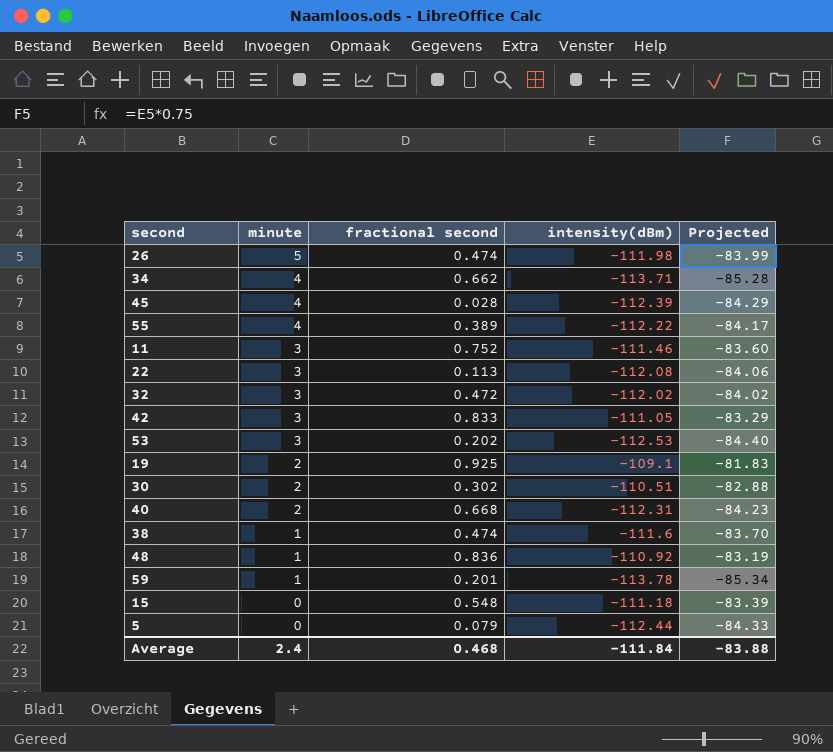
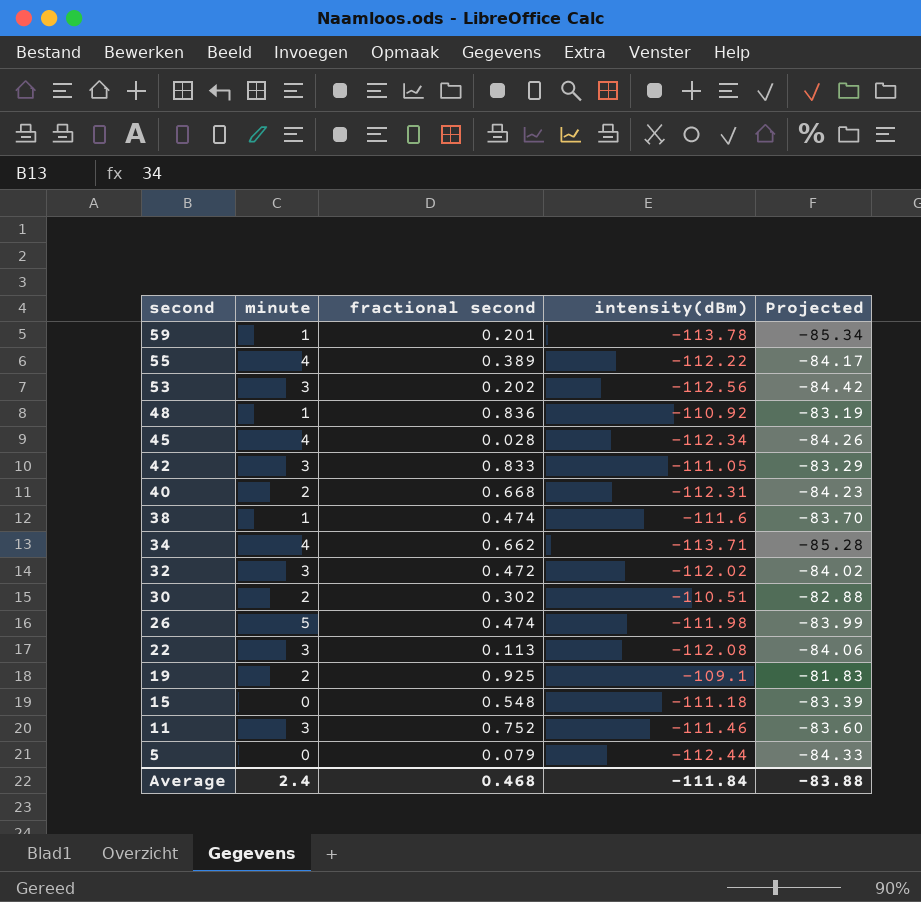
row order: minute descending -> second descending
53 | intensity(dBm): -112.53 -> -112.56
53 | Projected: -84.40 -> -84.42
45 | intensity(dBm): -112.39 -> -112.34
45 | Projected: -84.29 -> -84.26

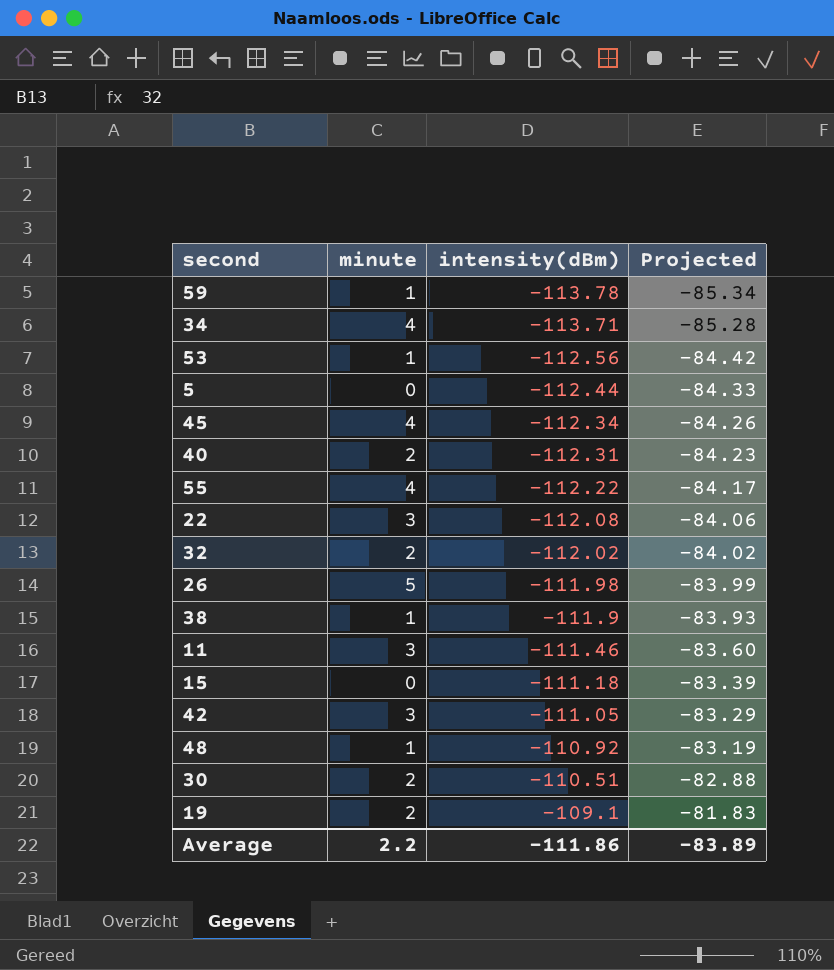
row order: second descending -> intensity(dBm) ascending
column fractional second | position: 3 -> none
53 | minute: 3 -> 1
32 | minute: 3 -> 2
38 | intensity(dBm): -111.6 -> -111.9
38 | Projected: -83.70 -> -83.93
Average | minute: 2.4 -> 2.2
Average | intensity(dBm): -111.84 -> -111.86
Average | Projected: -83.88 -> -83.89

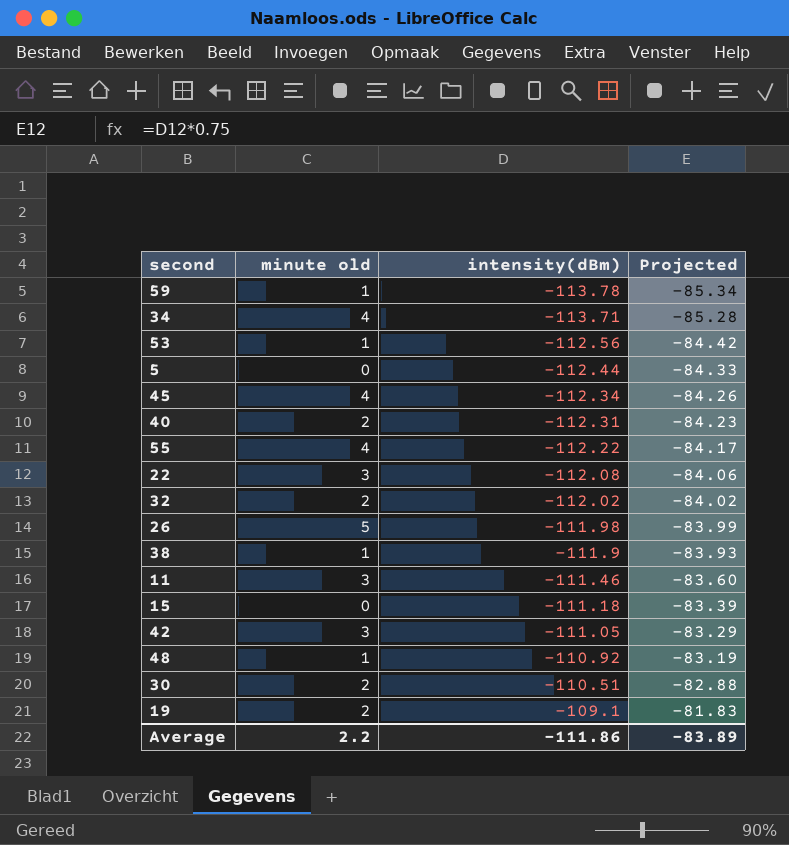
column name: minute -> minute old

